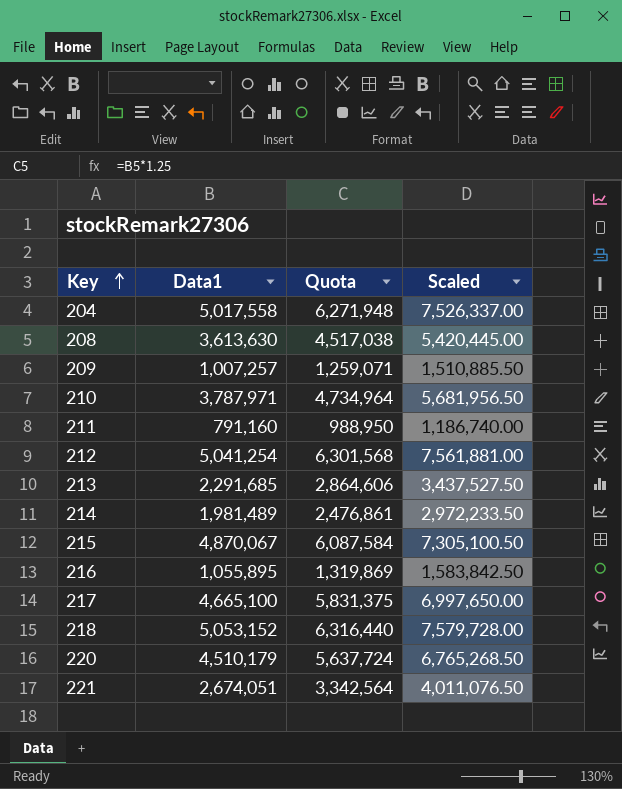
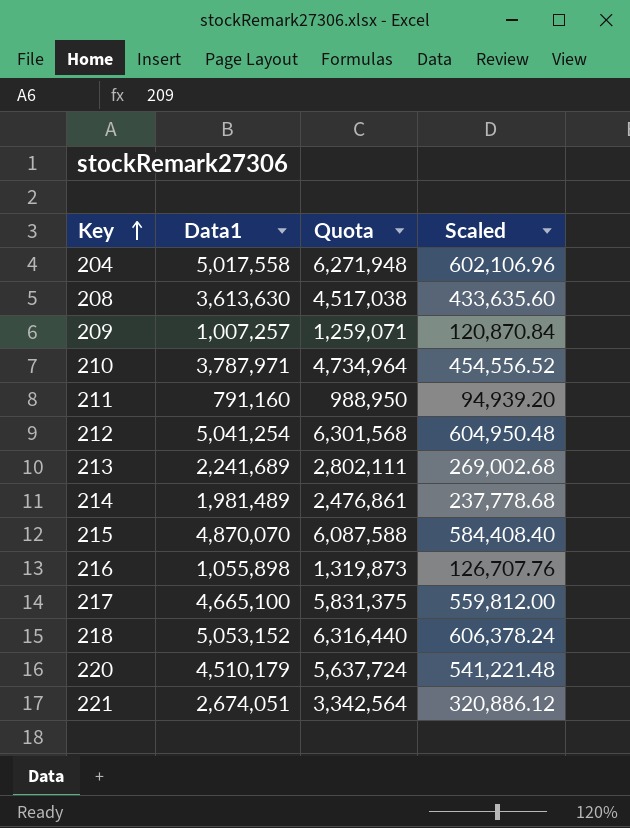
column Scaled | formula: [Data1] * 1.5 -> [Data1] * 0.12
213 | Data1: 2,291,685 -> 2,241,689
213 | Quota: 2,864,606 -> 2,802,111
215 | Data1: 4,870,067 -> 4,870,070
215 | Quota: 6,087,584 -> 6,087,588
216 | Data1: 1,055,895 -> 1,055,898
216 | Quota: 1,319,869 -> 1,319,873

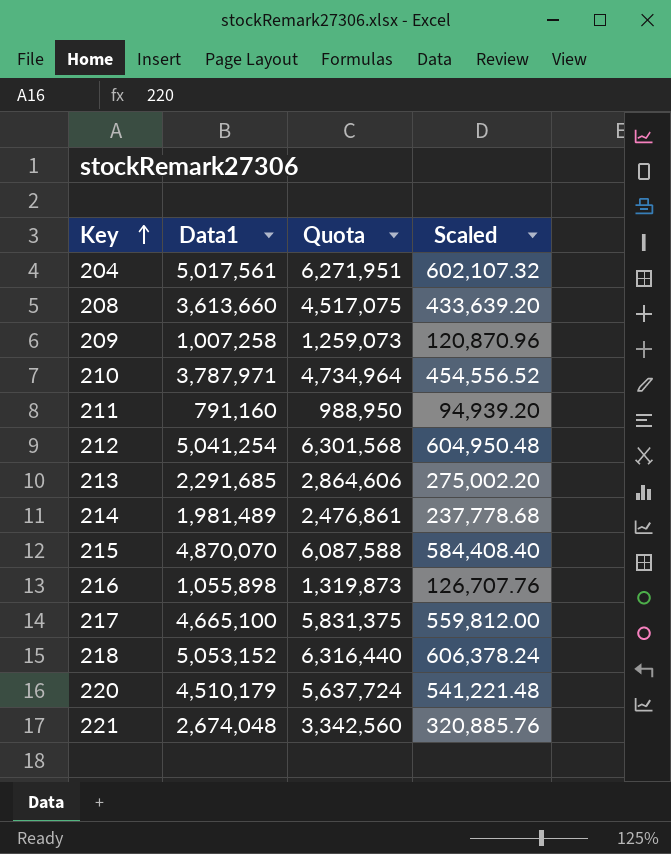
204 | Data1: 5,017,558 -> 5,017,561
204 | Quota: 6,271,948 -> 6,271,951
204 | Scaled: 602,106.96 -> 602,107.32
208 | Data1: 3,613,630 -> 3,613,660
208 | Quota: 4,517,038 -> 4,517,075
208 | Scaled: 433,635.60 -> 433,639.20
209 | Data1: 1,007,257 -> 1,007,258
209 | Quota: 1,259,071 -> 1,259,073
209 | Scaled: 120,870.84 -> 120,870.96
213 | Data1: 2,241,689 -> 2,291,685
213 | Quota: 2,802,111 -> 2,864,606
213 | Scaled: 269,002.68 -> 275,002.20
221 | Data1: 2,674,051 -> 2,674,048
221 | Quota: 3,342,564 -> 3,342,560
221 | Scaled: 320,886.12 -> 320,885.76

